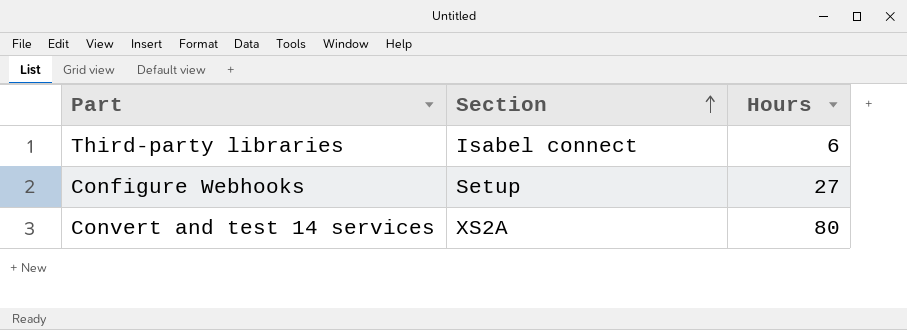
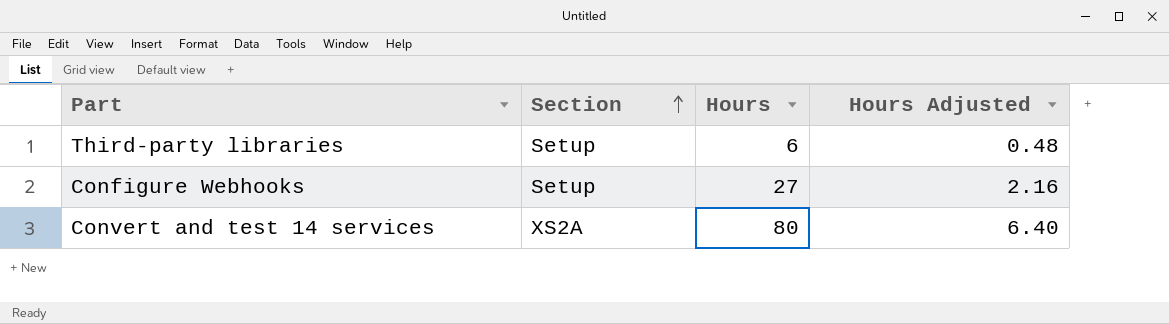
column Hours Adjusted | formula: none -> [Hours] * 0.08
Third-party libraries | Section: Isabel connect -> Setup

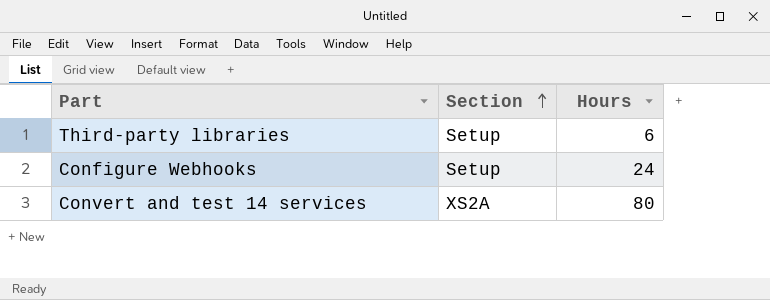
column Hours Adjusted | formula: [Hours] * 0.08 -> none
Configure Webhooks | Hours: 27 -> 24

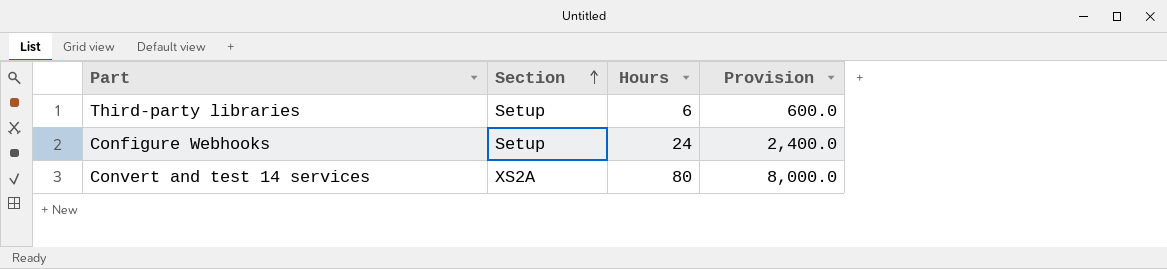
column Provision | formula: none -> [Hours] * 100

